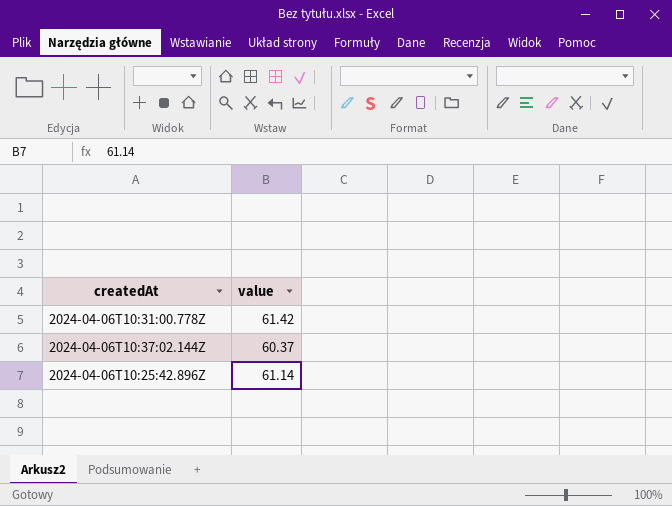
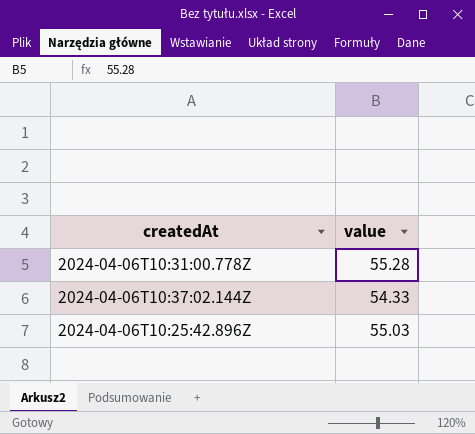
2024-04-06T10:31:00.778Z | value: 61.42 -> 55.28
2024-04-06T10:37:02.144Z | value: 60.37 -> 54.33
2024-04-06T10:25:42.896Z | value: 61.14 -> 55.03

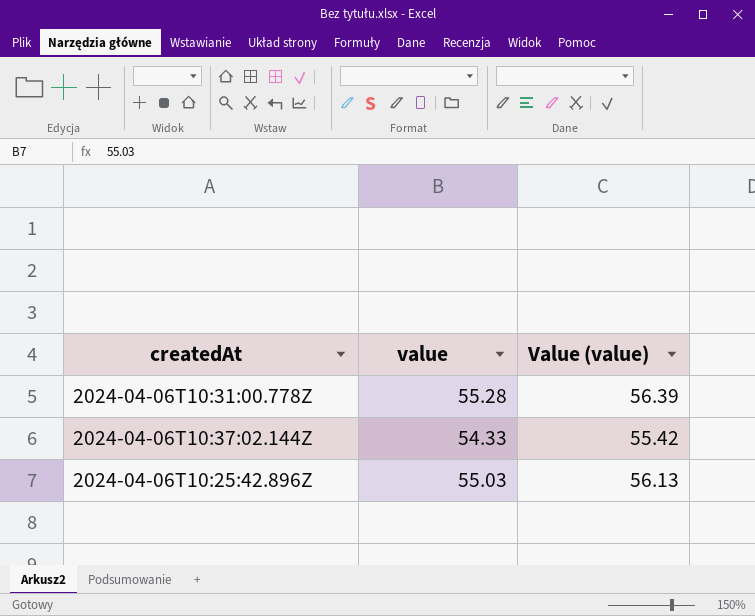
column Value (value) | formula: none -> [value] * 1.02

